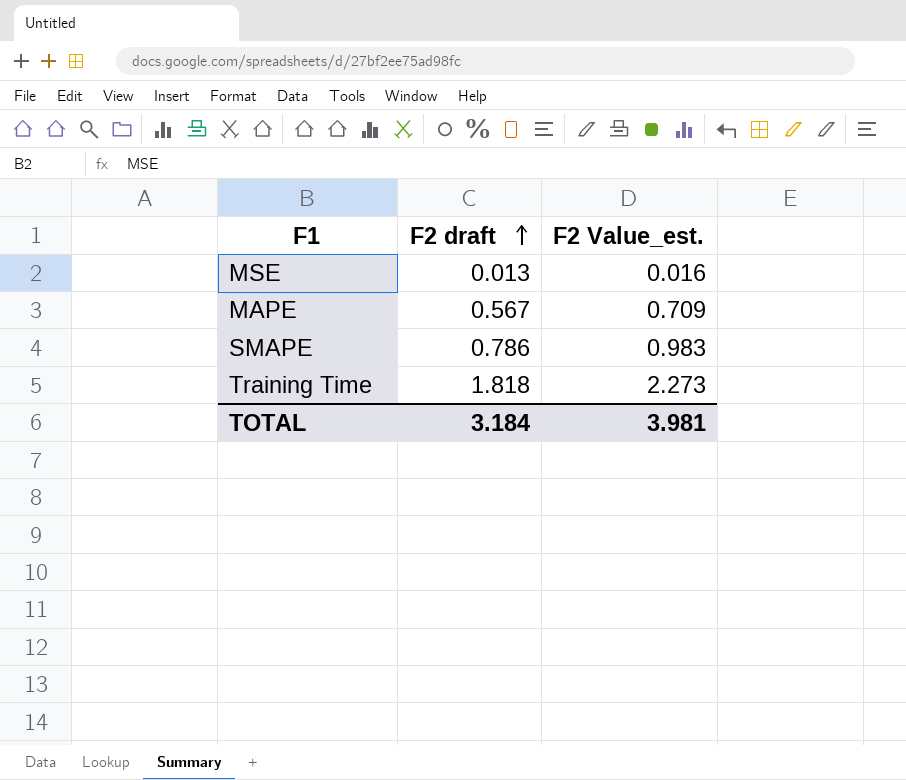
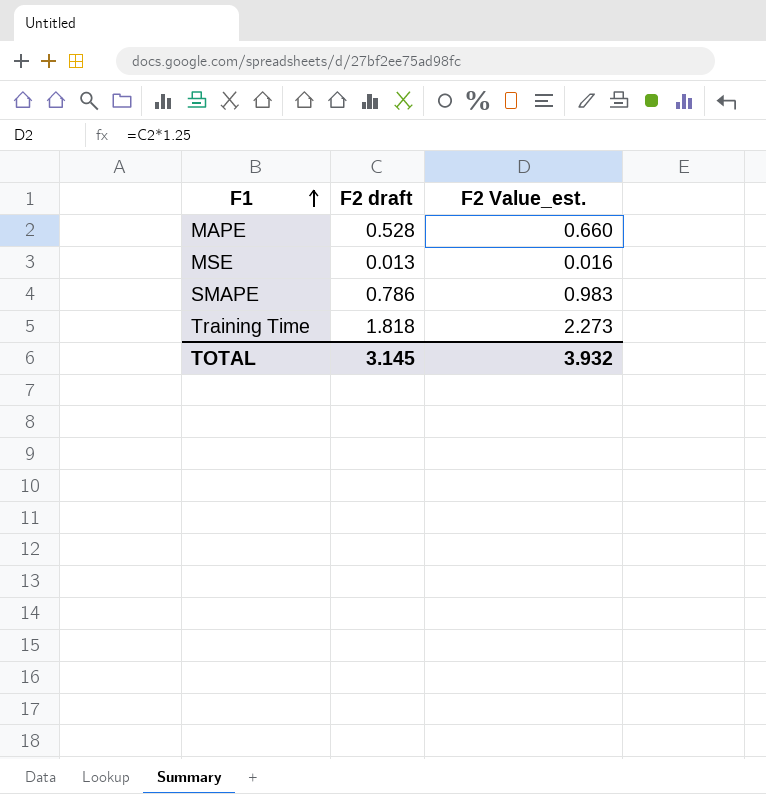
row order: F2 draft ascending -> F1 ascending
MAPE | F2 draft: 0.567 -> 0.528
MAPE | F2 Value_est.: 0.709 -> 0.660
TOTAL | F2 draft: 3.184 -> 3.145
TOTAL | F2 Value_est.: 3.981 -> 3.932

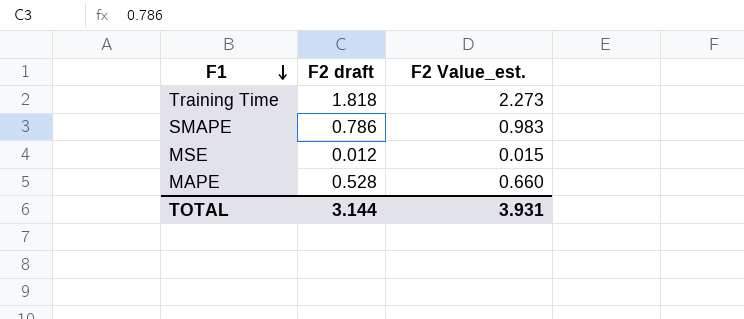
row order: F1 ascending -> F1 descending
MSE | F2 draft: 0.013 -> 0.012
MSE | F2 Value_est.: 0.016 -> 0.015
TOTAL | F2 draft: 3.145 -> 3.144
TOTAL | F2 Value_est.: 3.932 -> 3.931

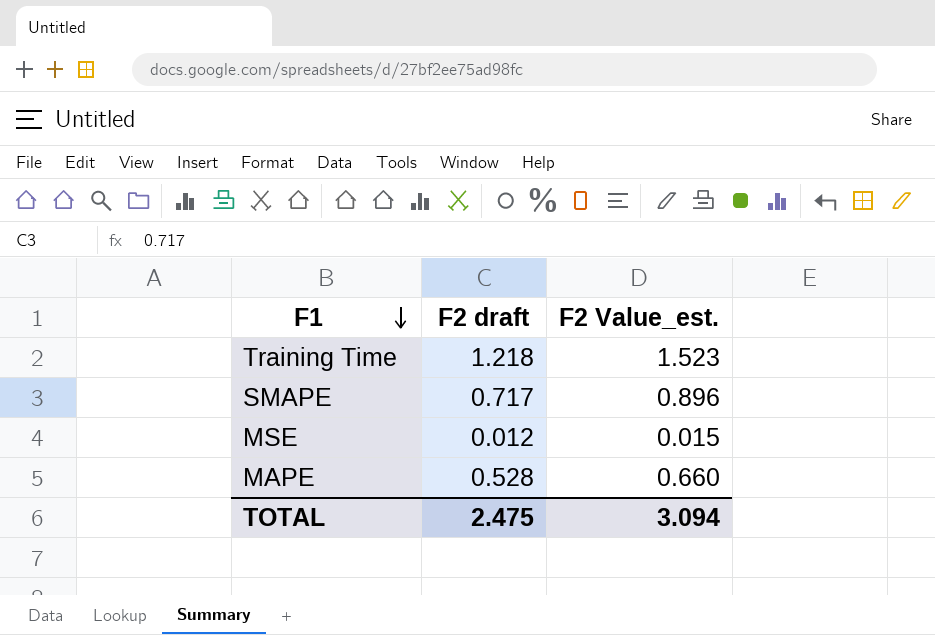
Training Time | F2 draft: 1.818 -> 1.218
Training Time | F2 Value_est.: 2.273 -> 1.523
SMAPE | F2 draft: 0.786 -> 0.717
SMAPE | F2 Value_est.: 0.983 -> 0.896
TOTAL | F2 draft: 3.144 -> 2.475
TOTAL | F2 Value_est.: 3.931 -> 3.094

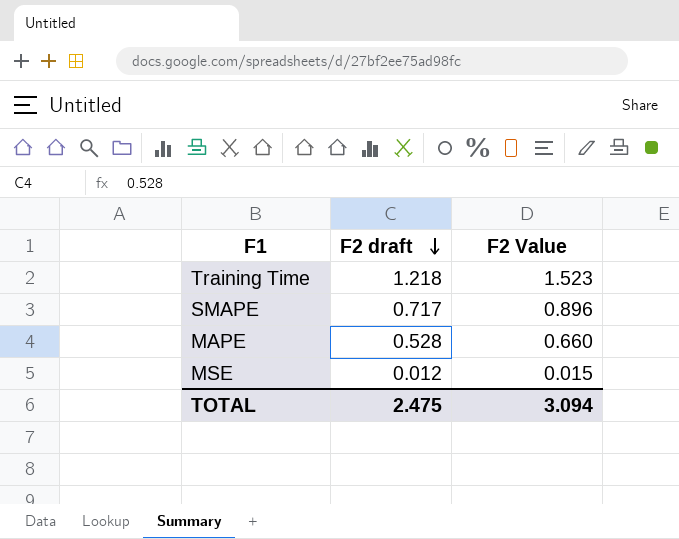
row order: F1 descending -> F2 draft descending
column name: F2 Value_est. -> F2 Value

